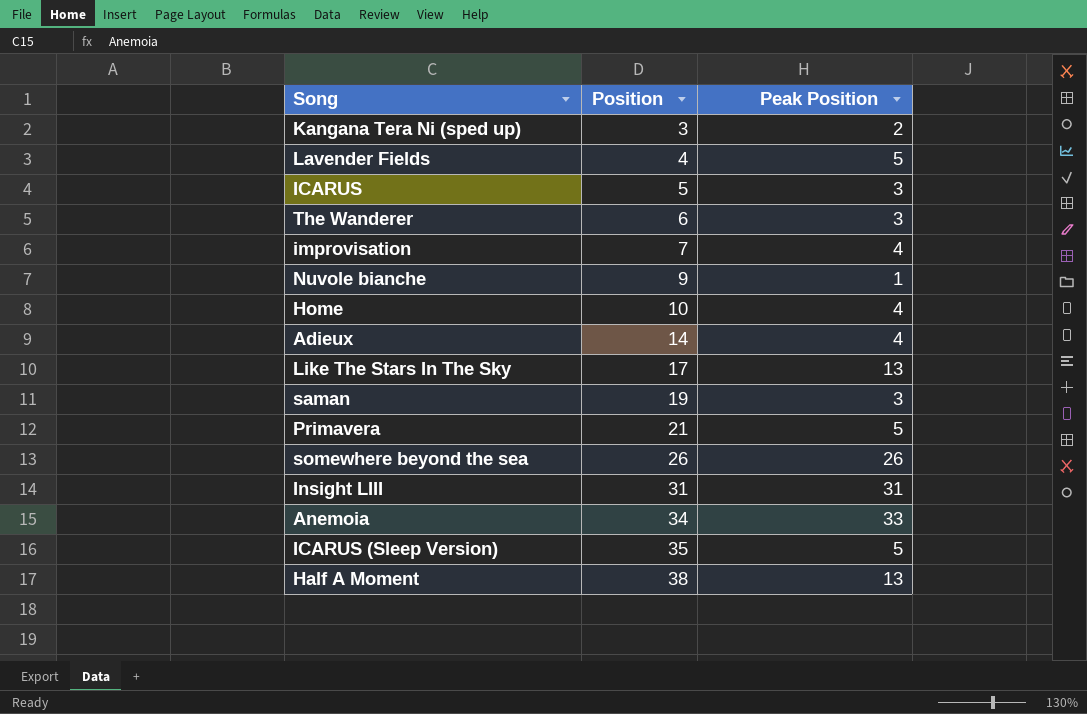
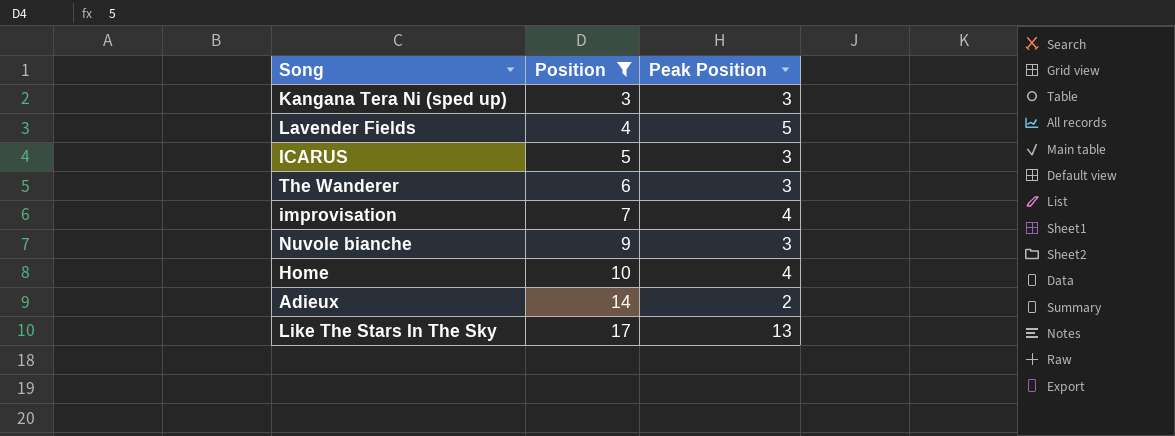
filter: none -> Position <= 17
Kangana Tera Ni (sped up) | Peak Position: 2 -> 3
Nuvole bianche | Peak Position: 1 -> 3
Adieux | Peak Position: 4 -> 2

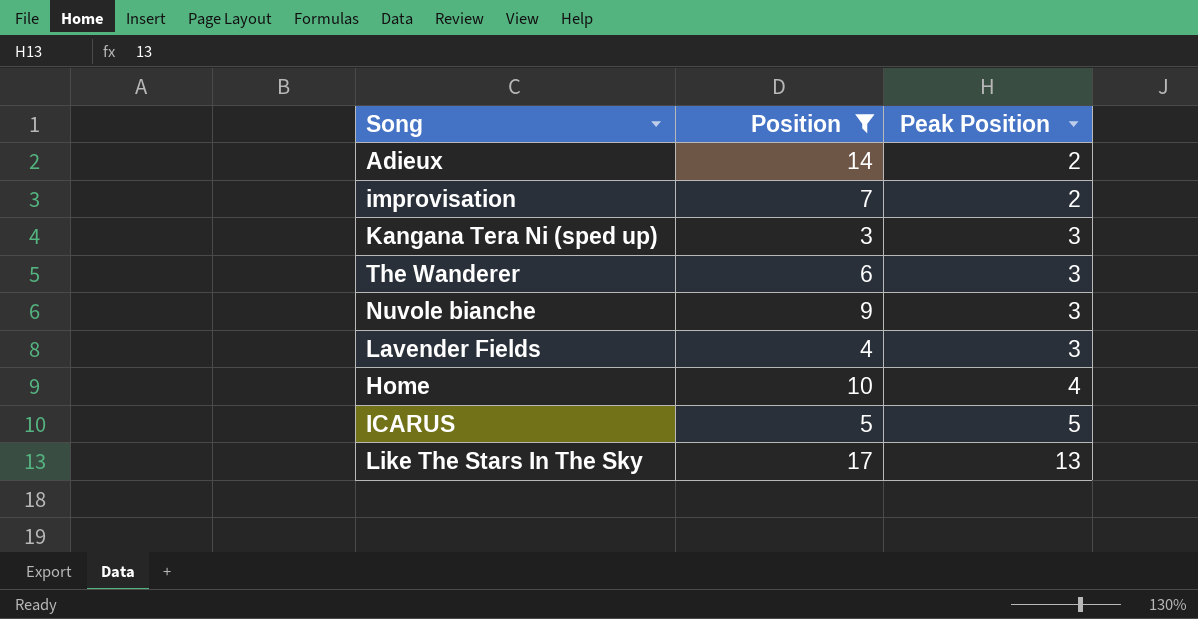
row order: Position ascending -> Peak Position ascending
improvisation | Peak Position: 4 -> 2
Lavender Fields | Peak Position: 5 -> 3
ICARUS | Peak Position: 3 -> 5

